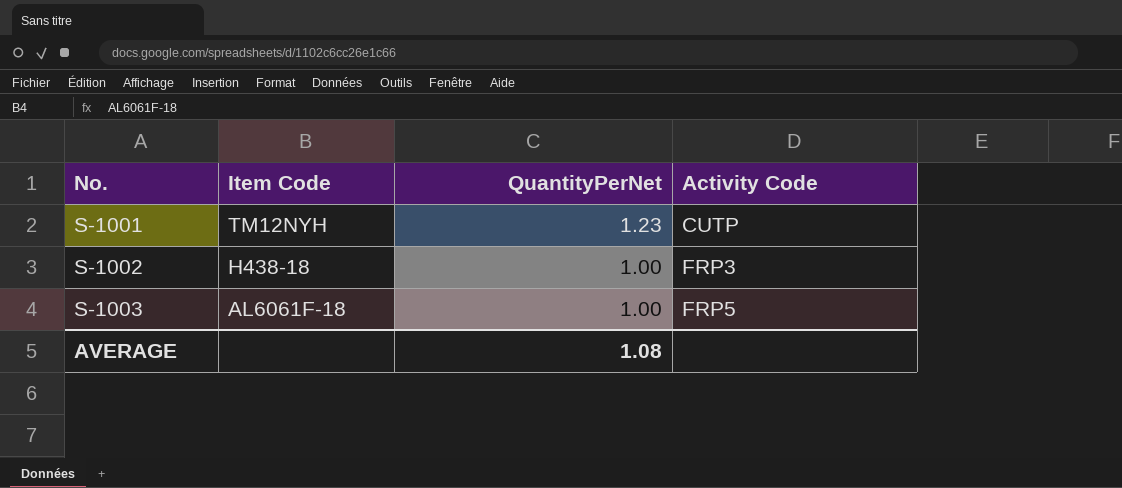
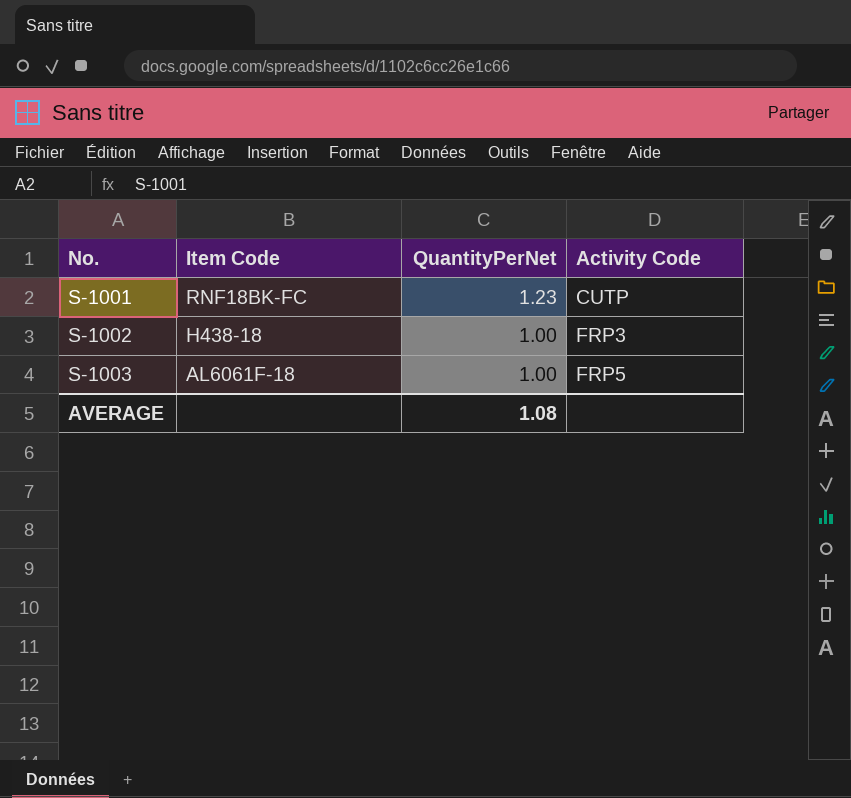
S-1001 | Item Code: TM12NYH -> RNF18BK-FC

